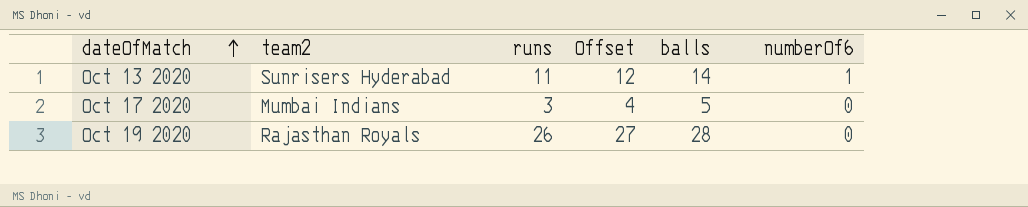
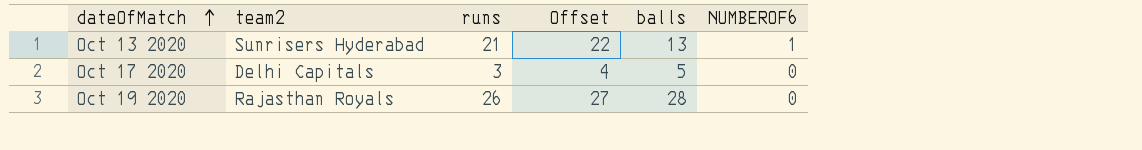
column name: numberOf6 -> NUMBEROF6
Oct 13 2020 | runs: 11 -> 21
Oct 13 2020 | Offset: 12 -> 22
Oct 13 2020 | balls: 14 -> 13
Oct 17 2020 | team2: Mumbai Indians -> Delhi Capitals

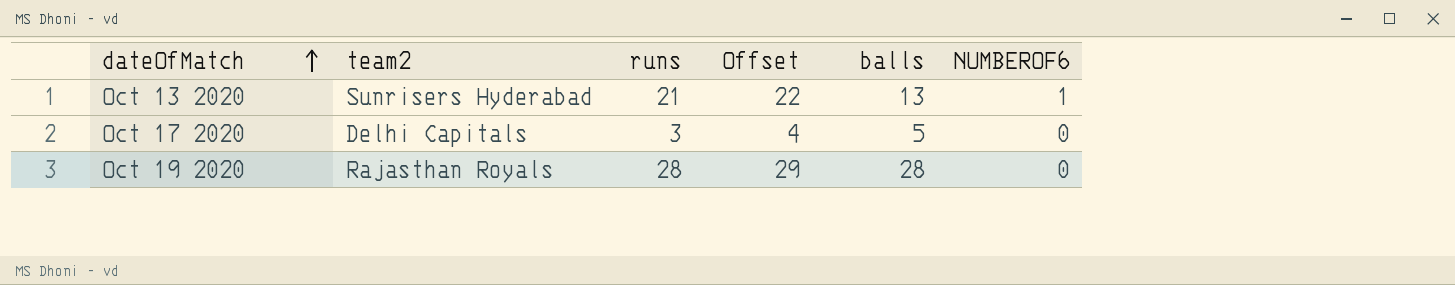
Oct 19 2020 | runs: 26 -> 28
Oct 19 2020 | Offset: 27 -> 29

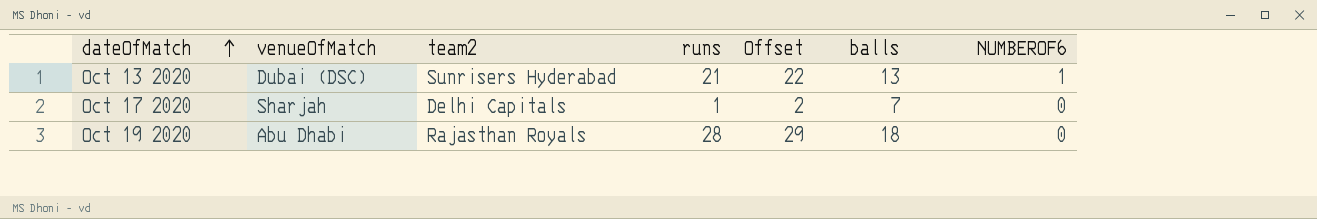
column venueOfMatch | position: none -> 2
Oct 17 2020 | runs: 3 -> 1
Oct 17 2020 | Offset: 4 -> 2
Oct 17 2020 | balls: 5 -> 7
Oct 19 2020 | balls: 28 -> 18

